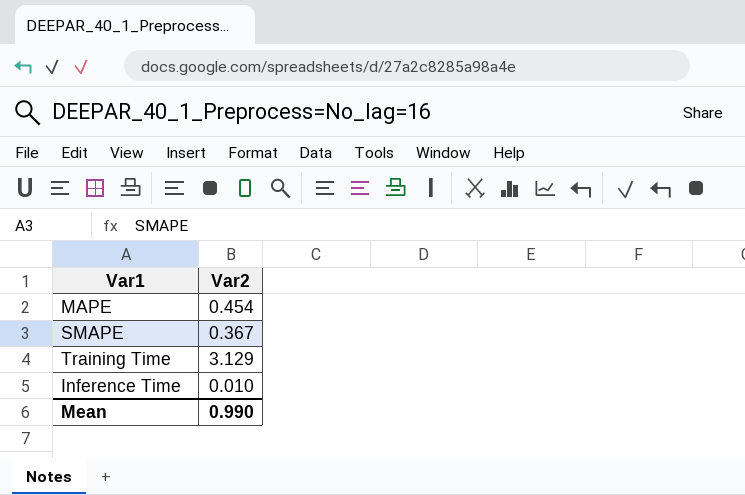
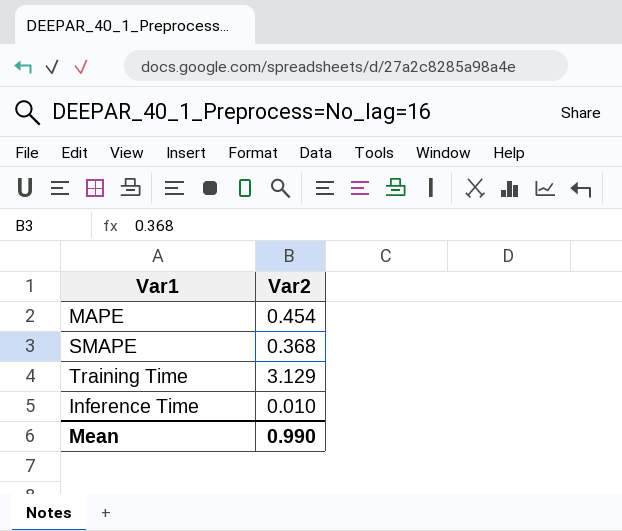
SMAPE | Var2: 0.367 -> 0.368

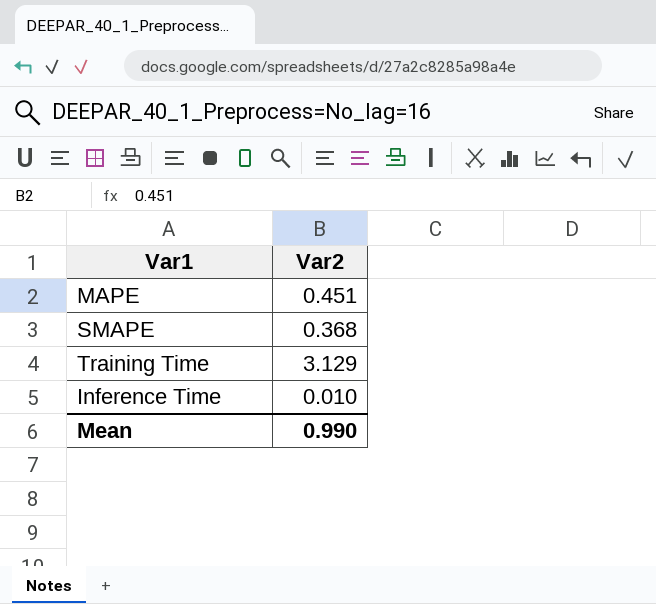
MAPE | Var2: 0.454 -> 0.451

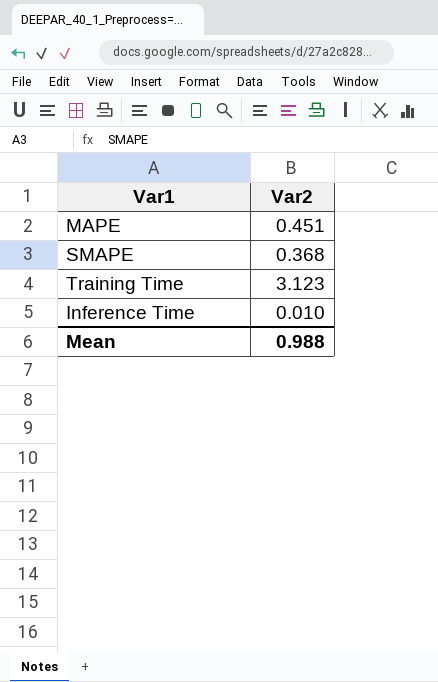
Training Time | Var2: 3.129 -> 3.123
Mean | Var2: 0.990 -> 0.988

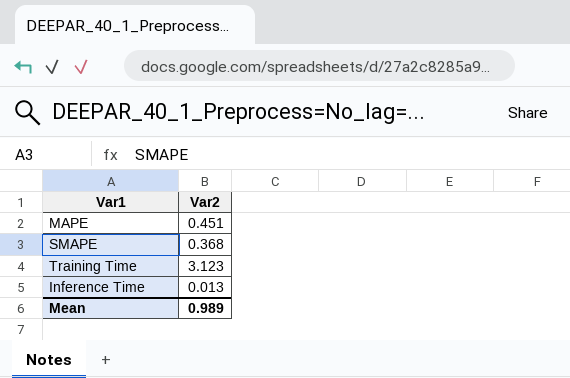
Inference Time | Var2: 0.010 -> 0.013
Mean | Var2: 0.988 -> 0.989

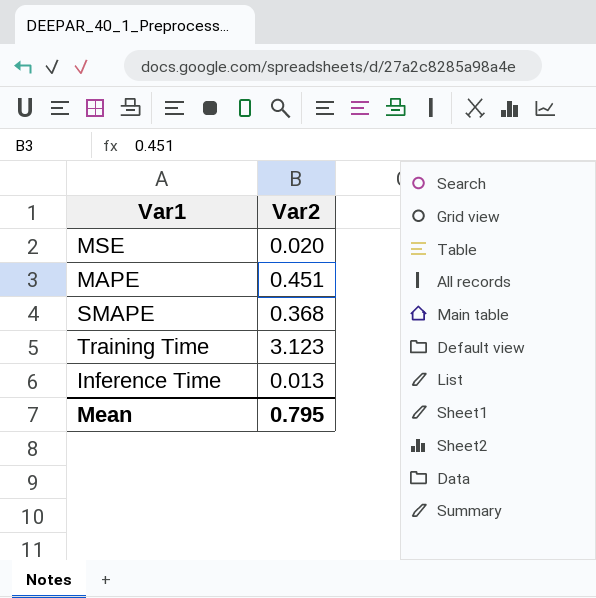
row MSE: none -> 0.020
Mean | Var2: 0.989 -> 0.795

